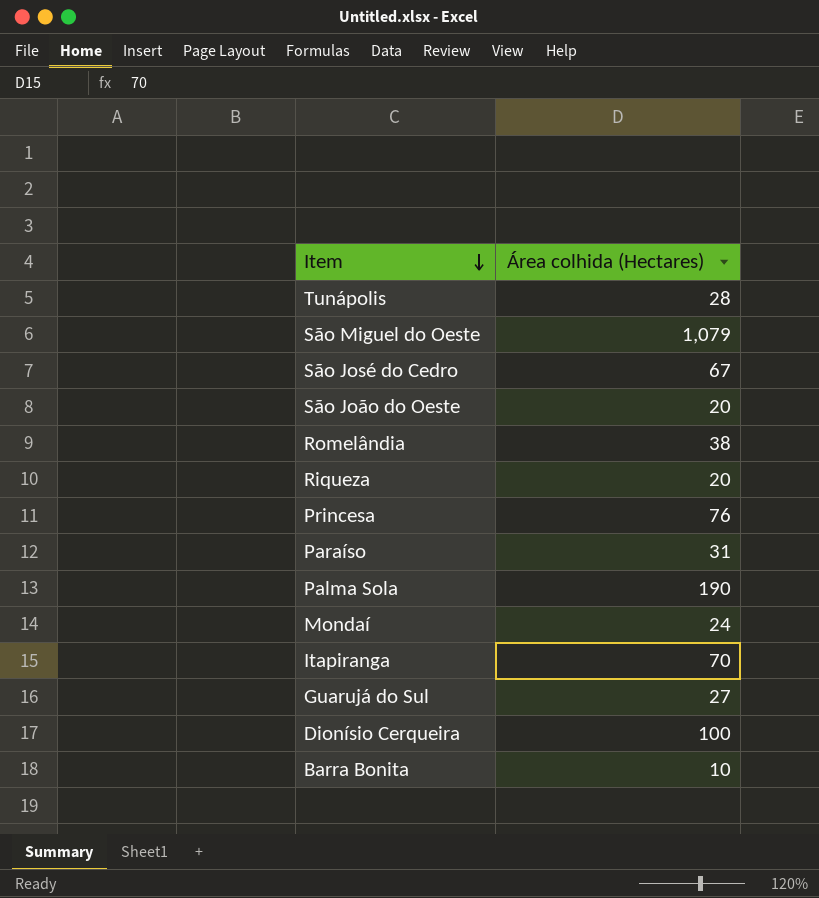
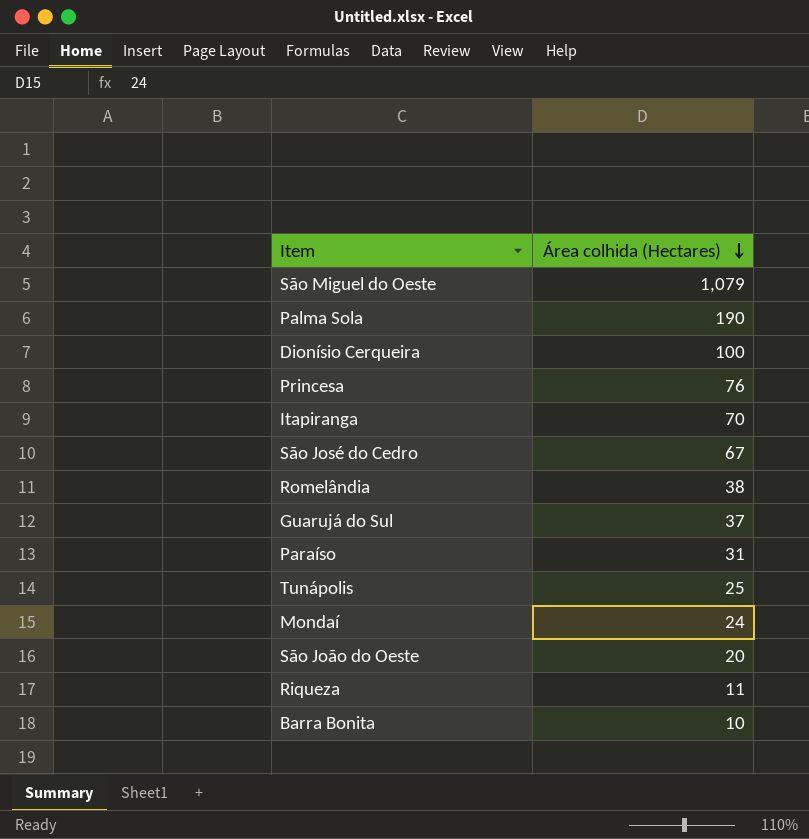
row order: Item descending -> Área colhida (Hectares) descending
Guarujá do Sul | Área colhida (Hectares): 27 -> 37
Tunápolis | Área colhida (Hectares): 28 -> 25
Riqueza | Área colhida (Hectares): 20 -> 11

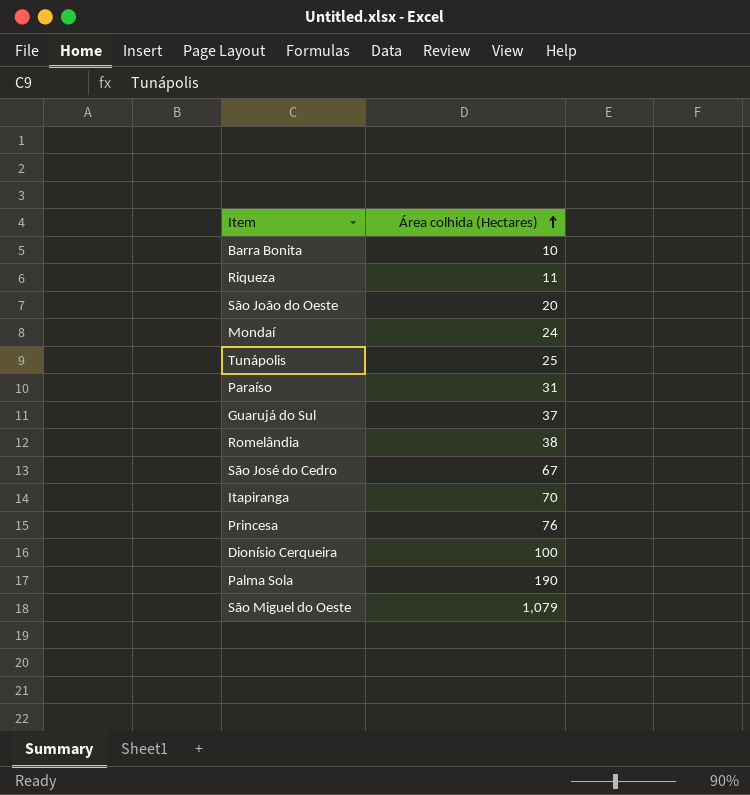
row order: Área colhida (Hectares) descending -> Área colhida (Hectares) ascending

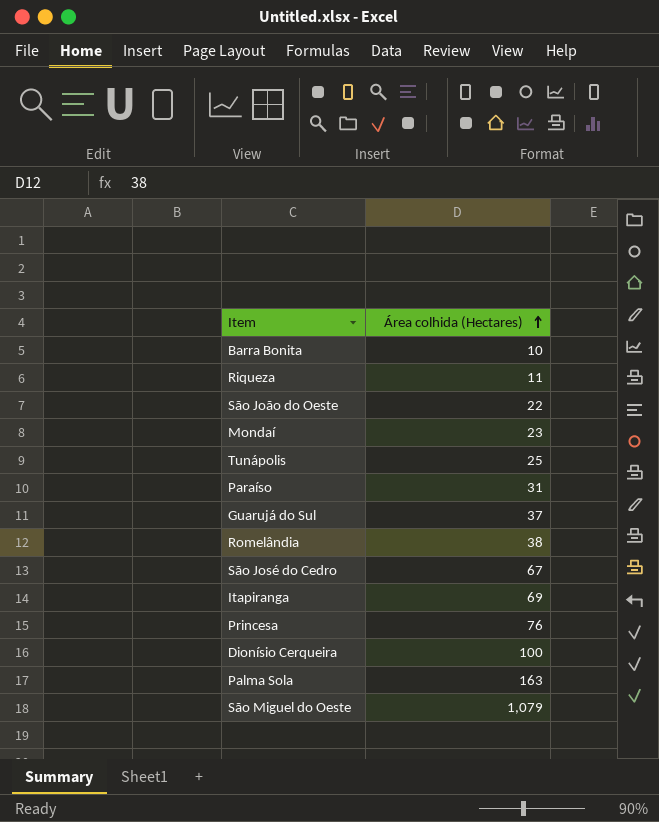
São João do Oeste | Área colhida (Hectares): 20 -> 22
Mondaí | Área colhida (Hectares): 24 -> 23
Itapiranga | Área colhida (Hectares): 70 -> 69
Palma Sola | Área colhida (Hectares): 190 -> 163

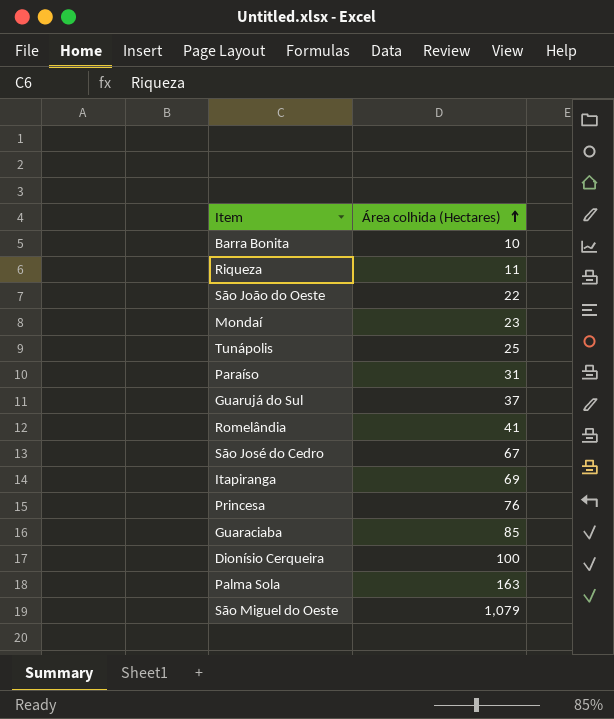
Romelândia | Área colhida (Hectares): 38 -> 41
row Guaraciaba: none -> 85

